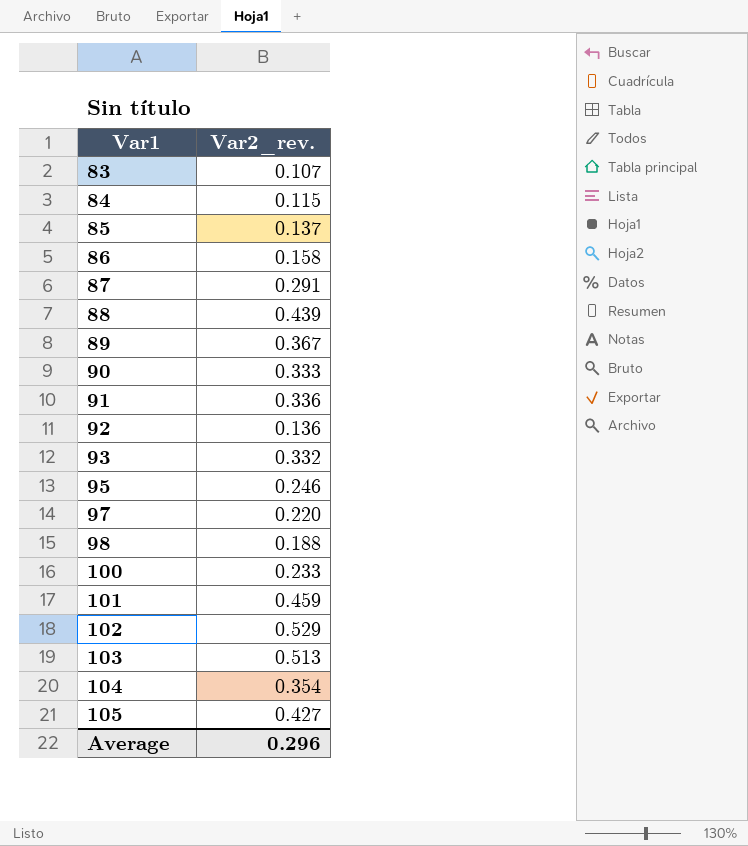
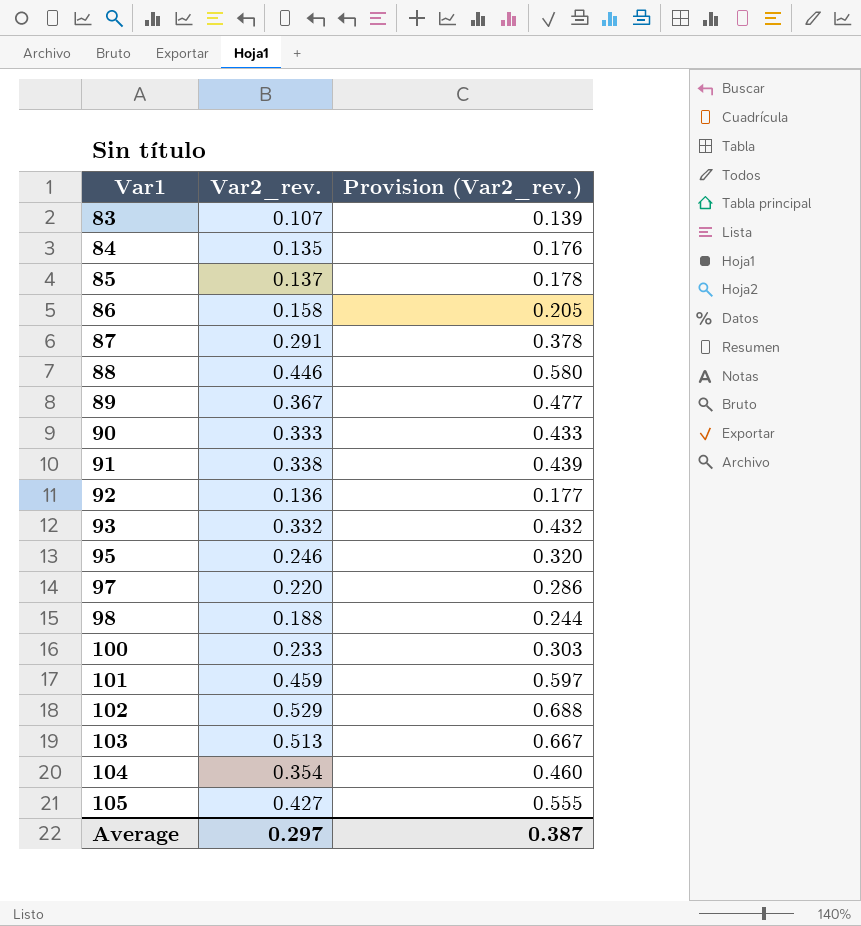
column Provision (Var2_rev.) | formula: none -> [Var2_rev.] * 1.3
84 | Var2_rev.: 0.115 -> 0.135
88 | Var2_rev.: 0.439 -> 0.446
91 | Var2_rev.: 0.336 -> 0.338
Average | Var2_rev.: 0.296 -> 0.297

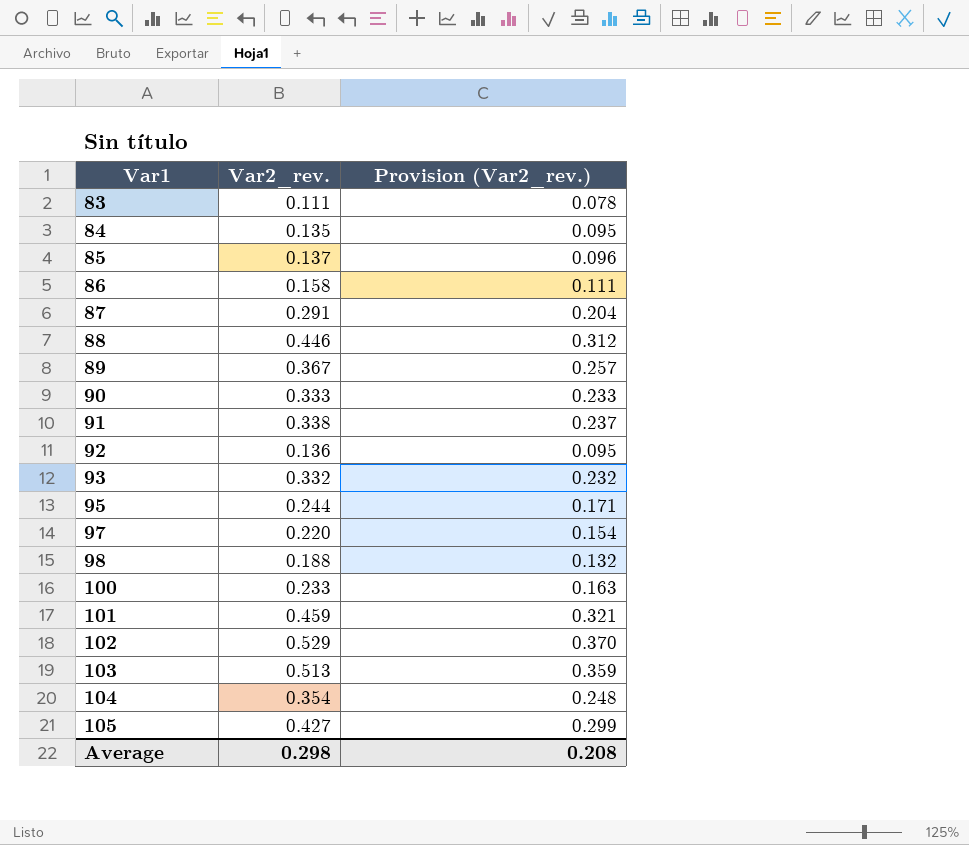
column Provision (Var2_rev.) | formula: [Var2_rev.] * 1.3 -> [Var2_rev.] * 0.7
83 | Var2_rev.: 0.107 -> 0.111
95 | Var2_rev.: 0.246 -> 0.244
Average | Var2_rev.: 0.297 -> 0.298
Average | Provision (Var2_rev.): 0.387 -> 0.208

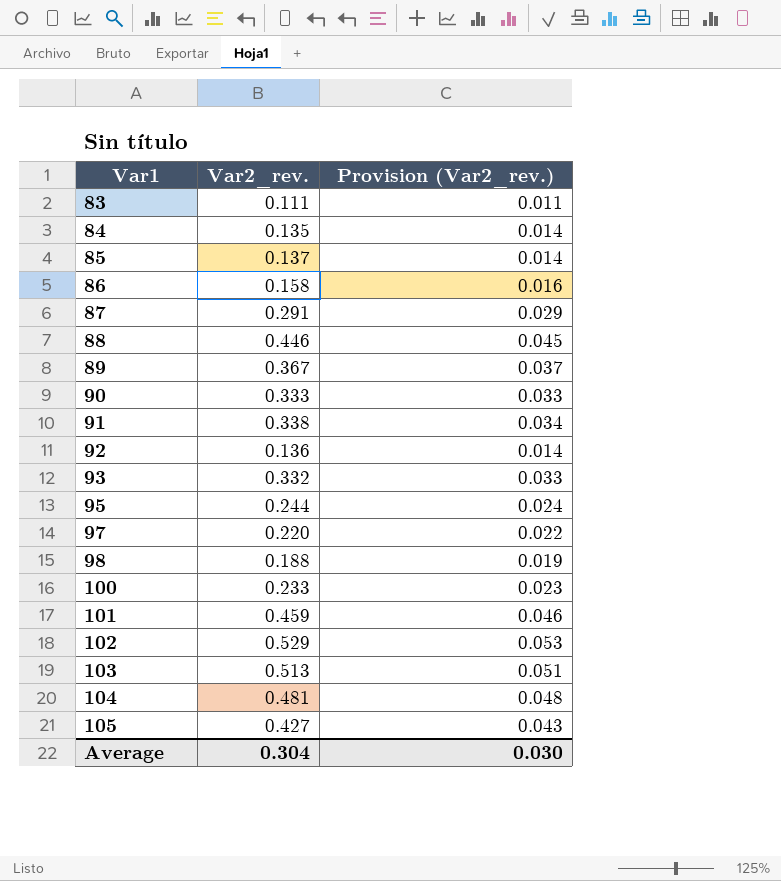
column Provision (Var2_rev.) | formula: [Var2_rev.] * 0.7 -> [Var2_rev.] * 0.1
104 | Var2_rev.: 0.354 -> 0.481
Average | Var2_rev.: 0.298 -> 0.304
Average | Provision (Var2_rev.): 0.208 -> 0.030

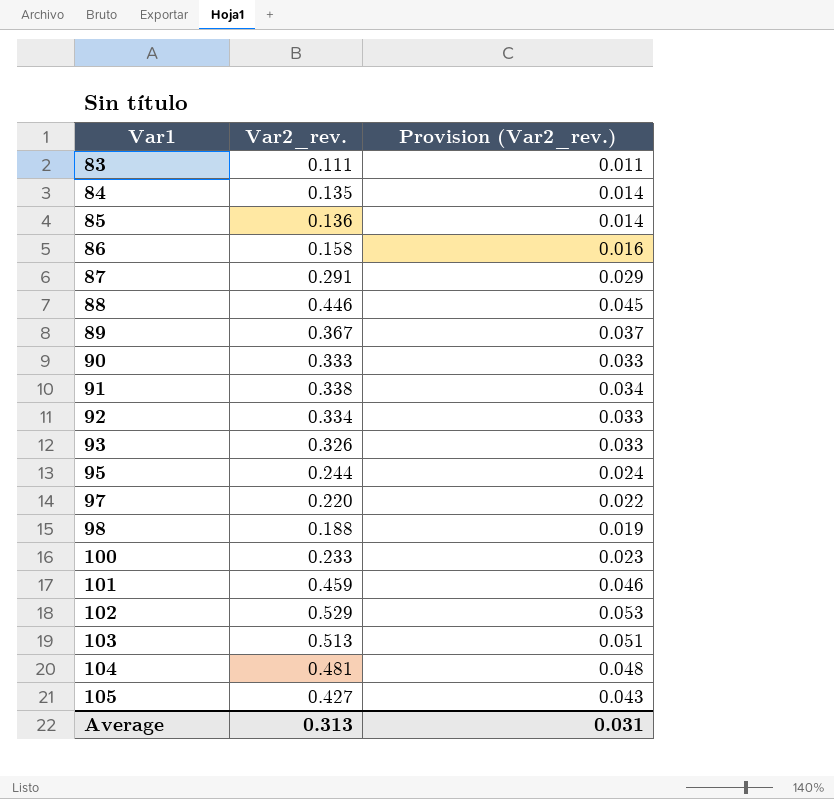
85 | Var2_rev.: 0.137 -> 0.136
92 | Var2_rev.: 0.136 -> 0.334
92 | Provision (Var2_rev.): 0.014 -> 0.033
93 | Var2_rev.: 0.332 -> 0.326
Average | Var2_rev.: 0.304 -> 0.313
Average | Provision (Var2_rev.): 0.030 -> 0.031

